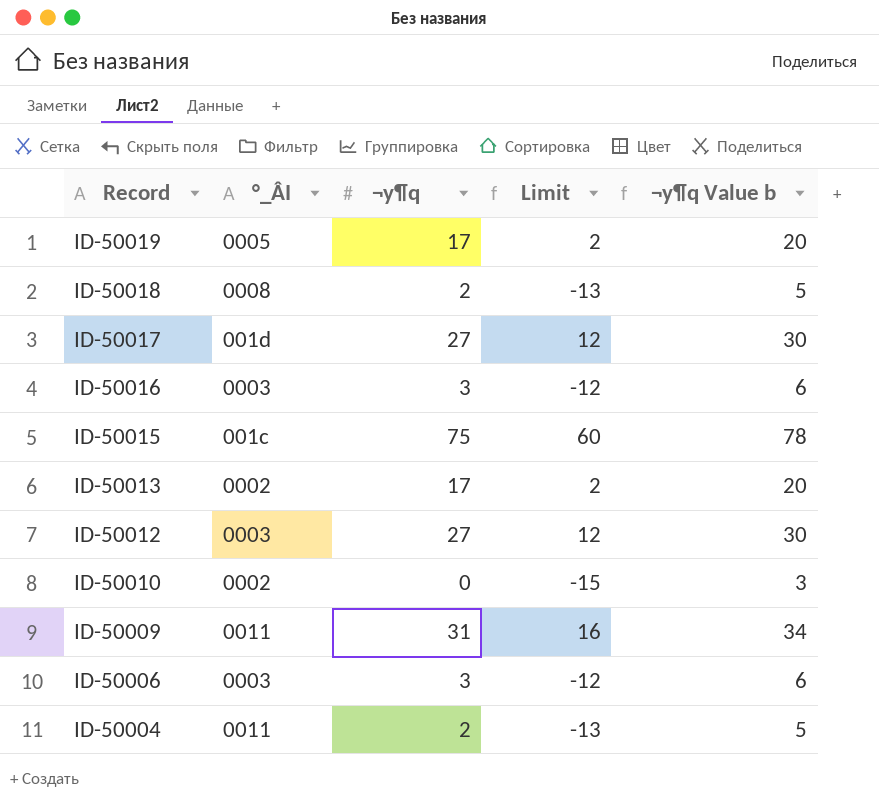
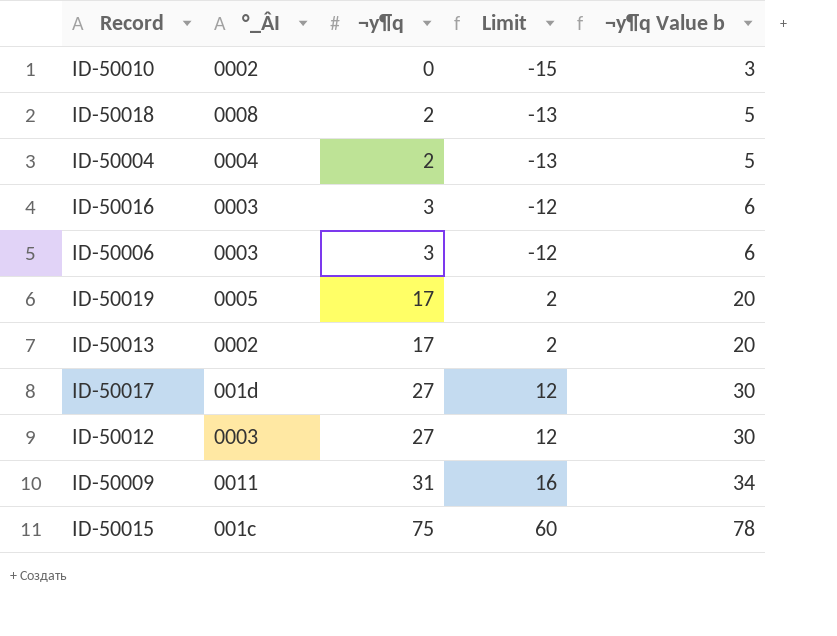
row order: Record descending -> ¬y¶q ascending
ID-50004 | °_ÂI: 0011 -> 0004

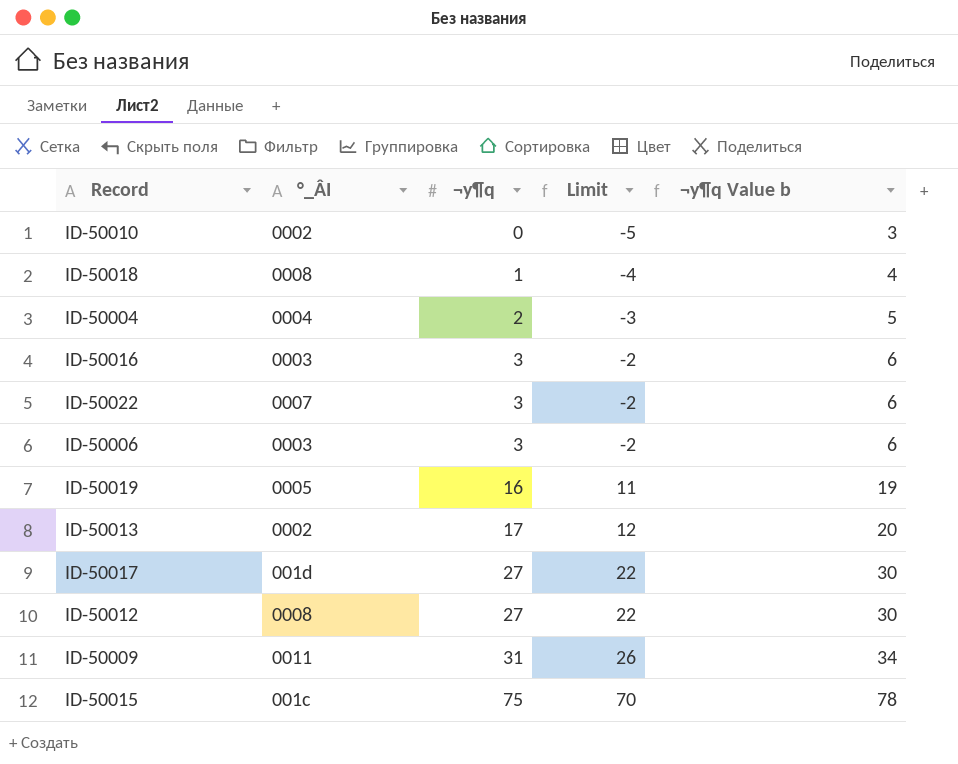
column Limit | formula: [¬y¶q] - 15 -> [¬y¶q] - 5
ID-50018 | ¬y¶q: 2 -> 1
ID-50018 | ¬y¶q Value b: 5 -> 4
row ID-50022: none -> 0007 | 3 | -2 | 6
ID-50019 | ¬y¶q: 17 -> 16
ID-50019 | ¬y¶q Value b: 20 -> 19
ID-50012 | °_ÂI: 0003 -> 0008

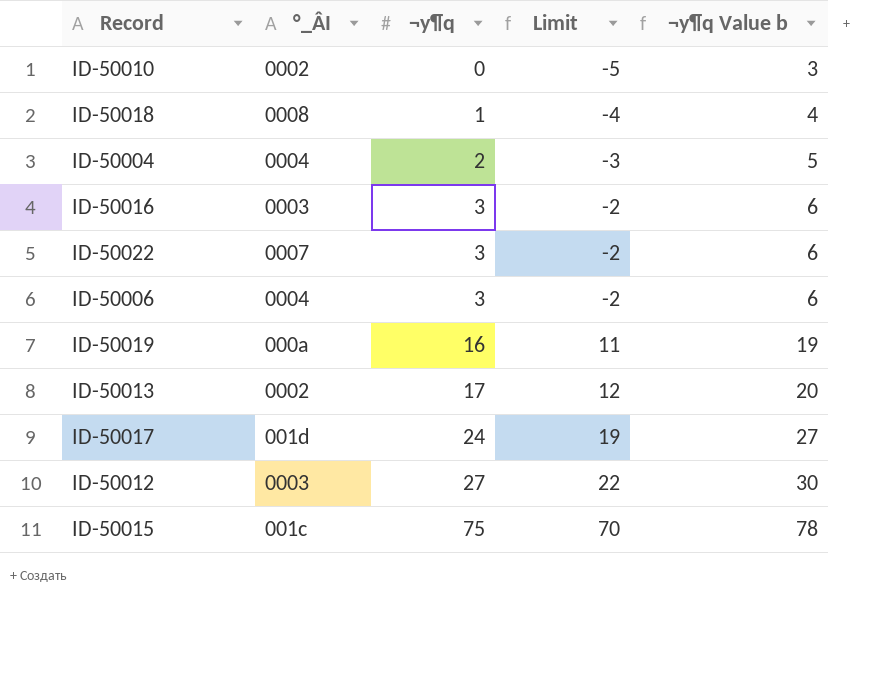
row ID-50009: 0011 | 31 | 26 | 34 -> none
ID-50006 | °_ÂI: 0003 -> 0004
ID-50019 | °_ÂI: 0005 -> 000a
ID-50017 | ¬y¶q: 27 -> 24
ID-50017 | Limit: 22 -> 19
ID-50017 | ¬y¶q Value b: 30 -> 27
ID-50012 | °_ÂI: 0008 -> 0003

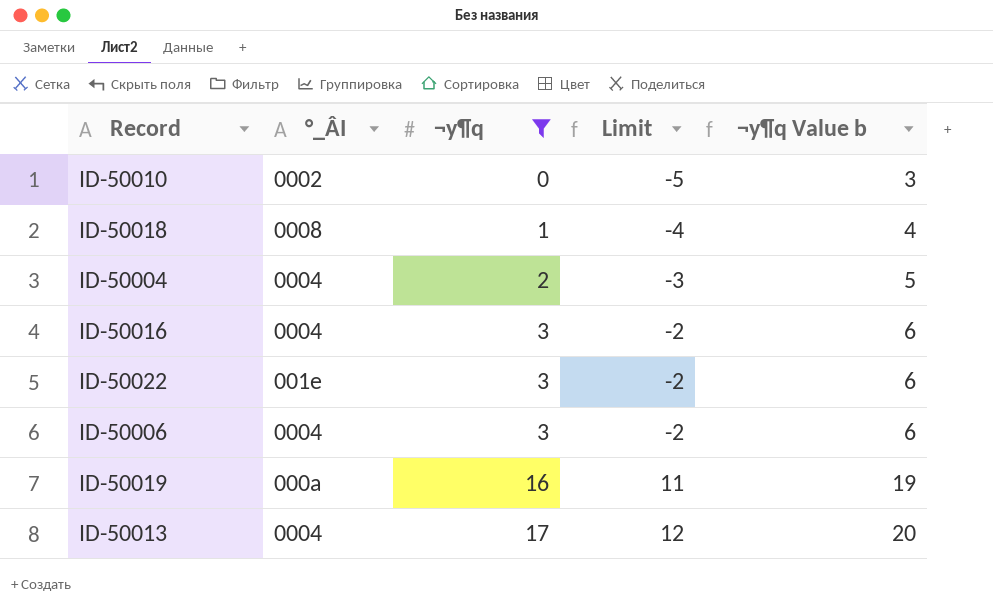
filter: none -> ¬y¶q <= 17
ID-50016 | °_ÂI: 0003 -> 0004
ID-50022 | °_ÂI: 0007 -> 001e
ID-50013 | °_ÂI: 0002 -> 0004

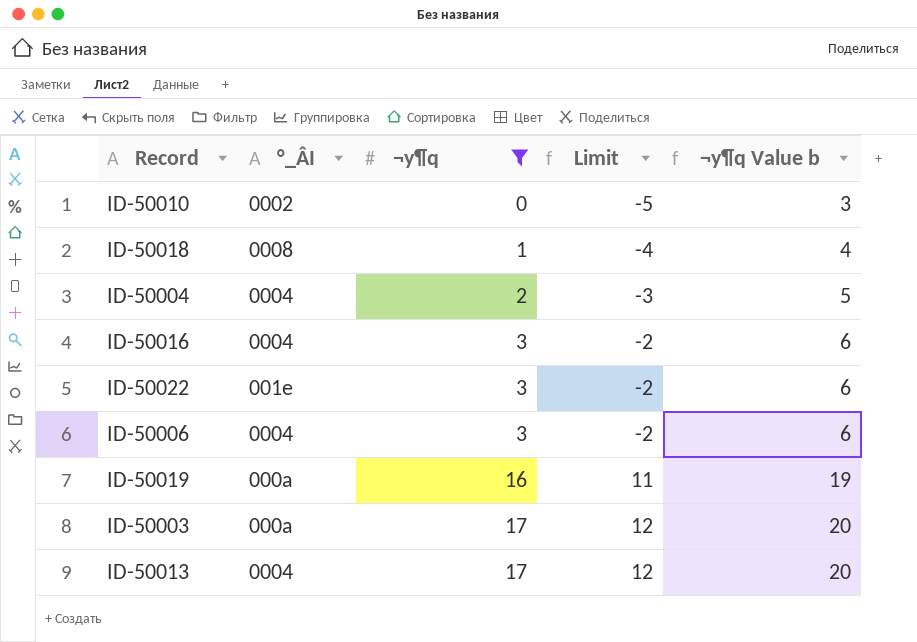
row ID-50003: none -> 000a | 17 | 12 | 20

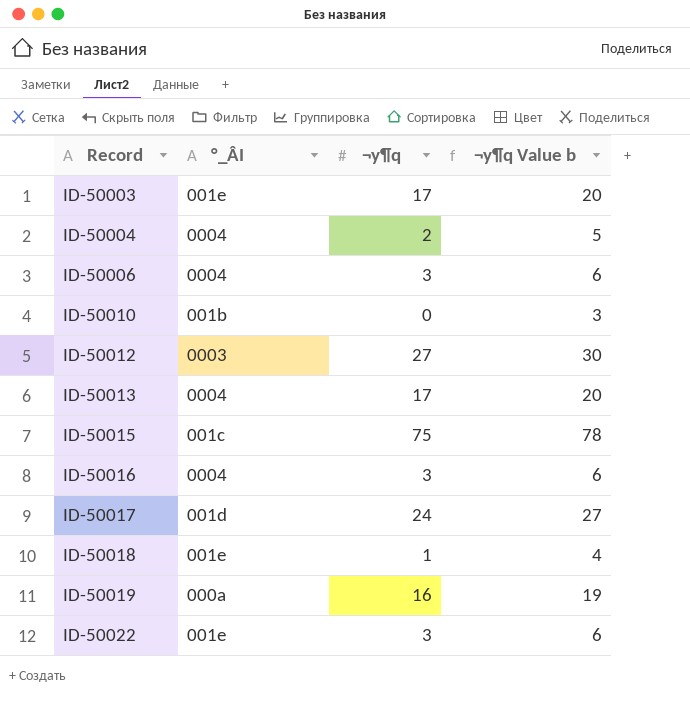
filter: ¬y¶q <= 17 -> none
row order: ¬y¶q ascending -> Record ascending
column Limit | formula: [¬y¶q] - 5 -> none
ID-50003 | °_ÂI: 000a -> 001e
ID-50010 | °_ÂI: 0002 -> 001b
ID-50018 | °_ÂI: 0008 -> 001e

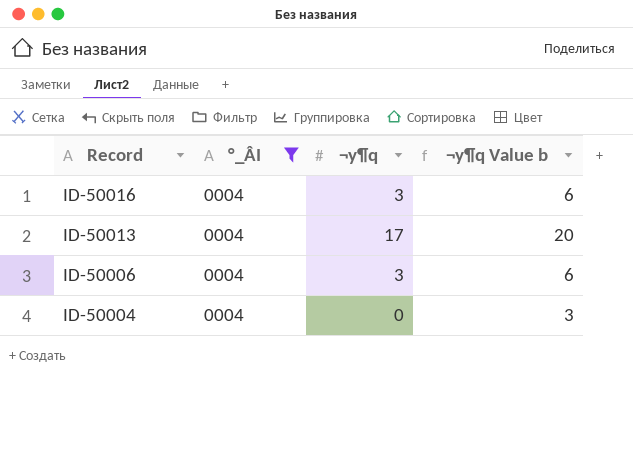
filter: none -> °_ÂI = 0004
row order: Record ascending -> Record descending
ID-50004 | ¬y¶q: 2 -> 0
ID-50004 | ¬y¶q Value b: 5 -> 3

